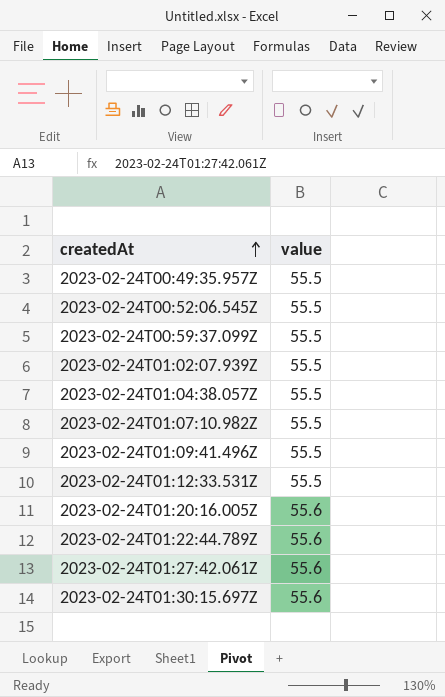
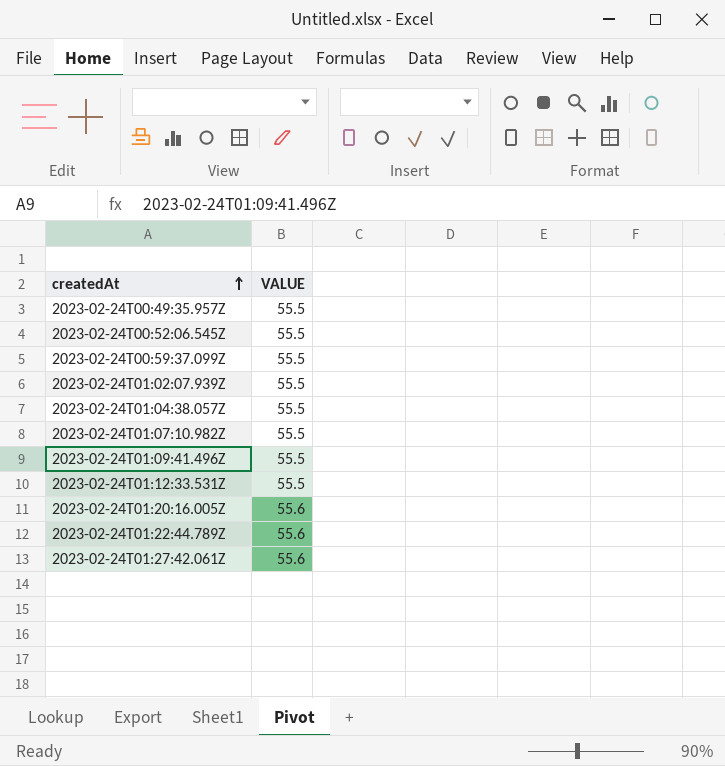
column name: value -> VALUE
row 2023-02-24T01:30:15.697Z: 55.6 -> none

